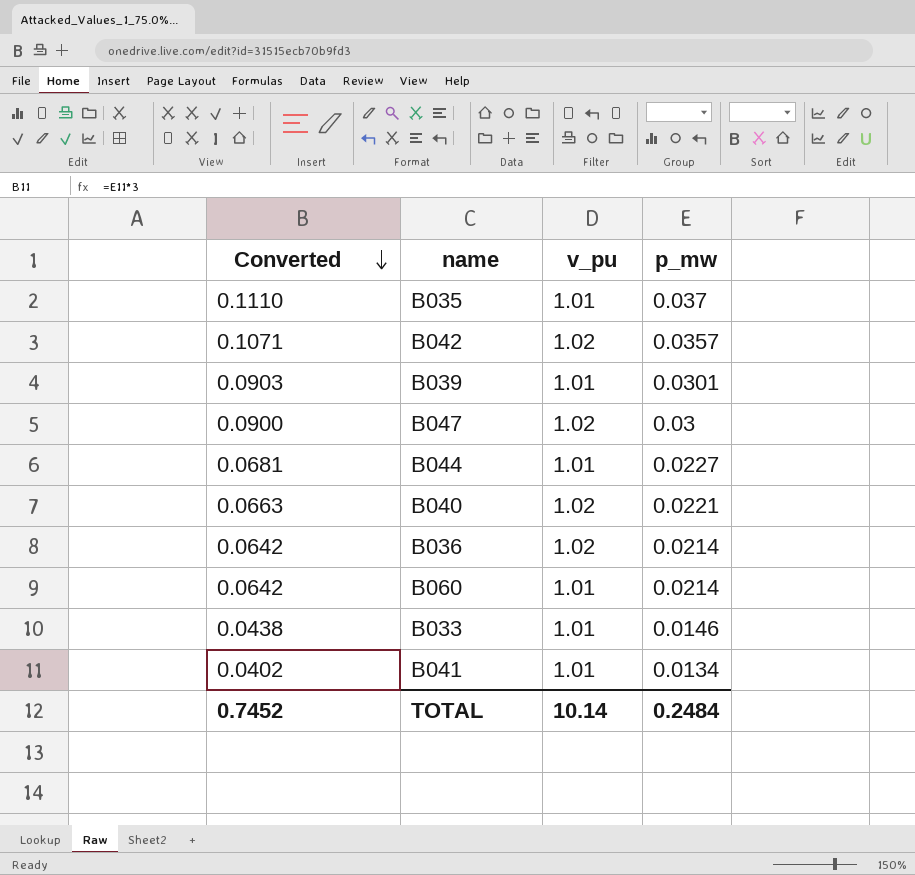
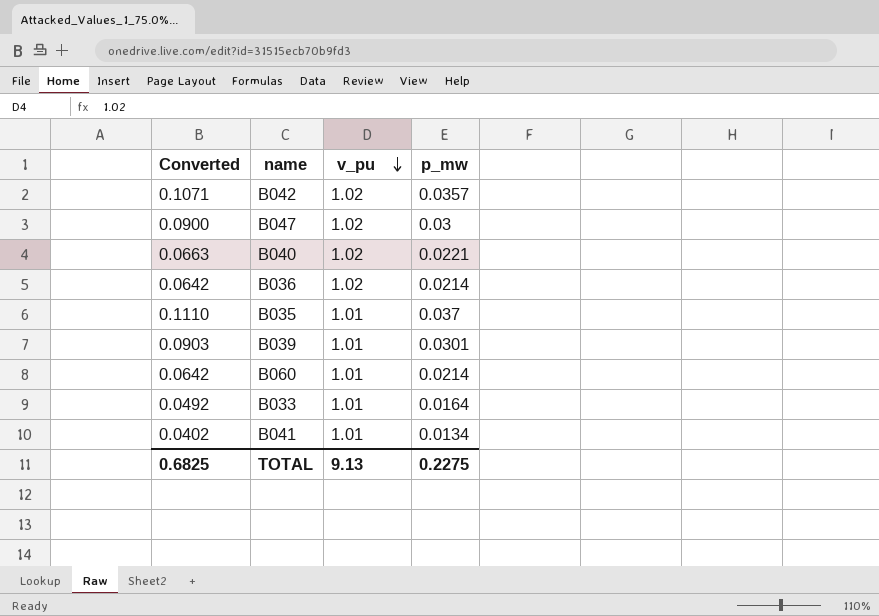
row order: Converted descending -> v_pu descending
row B044: 0.0681 | 1.01 | 0.0227 -> none
B033 | Converted: 0.0438 -> 0.0492
B033 | p_mw: 0.0146 -> 0.0164
TOTAL | Converted: 0.7452 -> 0.6825
TOTAL | v_pu: 10.14 -> 9.13
TOTAL | p_mw: 0.2484 -> 0.2275

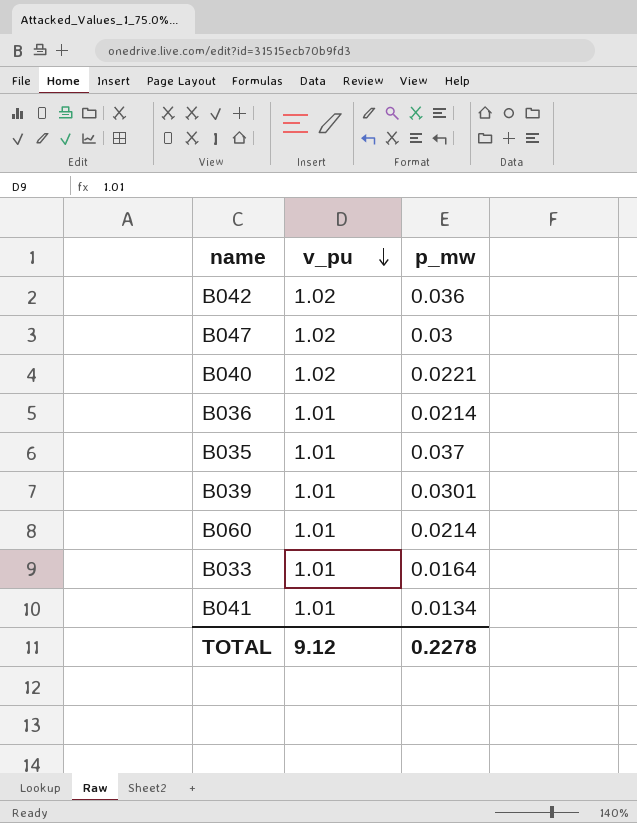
column Converted | formula: [p_mw] * 3 -> none
B042 | p_mw: 0.0357 -> 0.036
B036 | v_pu: 1.02 -> 1.01
TOTAL | v_pu: 9.13 -> 9.12
TOTAL | p_mw: 0.2275 -> 0.2278

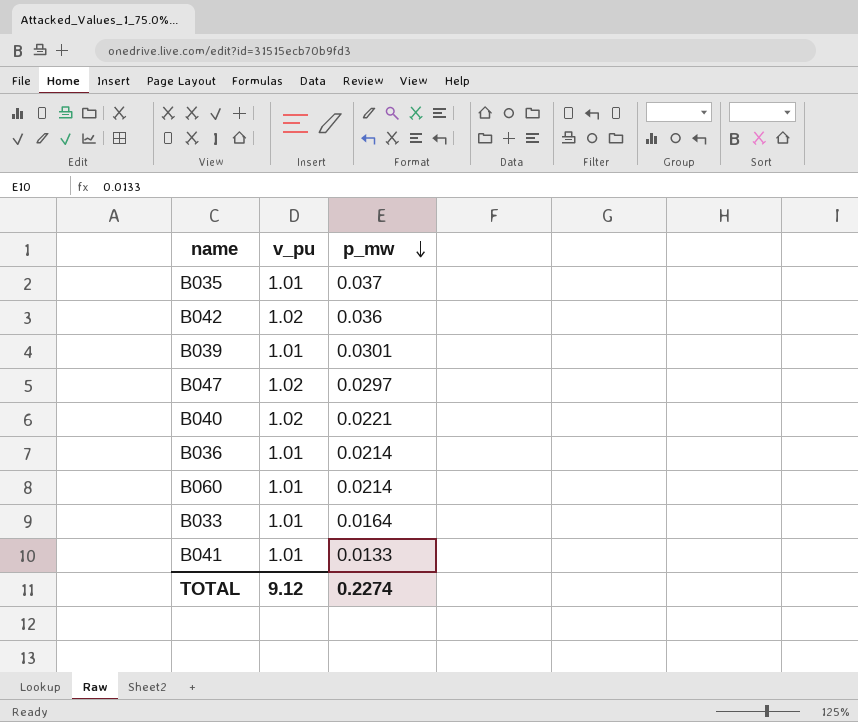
row order: v_pu descending -> p_mw descending
B047 | p_mw: 0.03 -> 0.0297
B041 | p_mw: 0.0134 -> 0.0133
TOTAL | p_mw: 0.2278 -> 0.2274

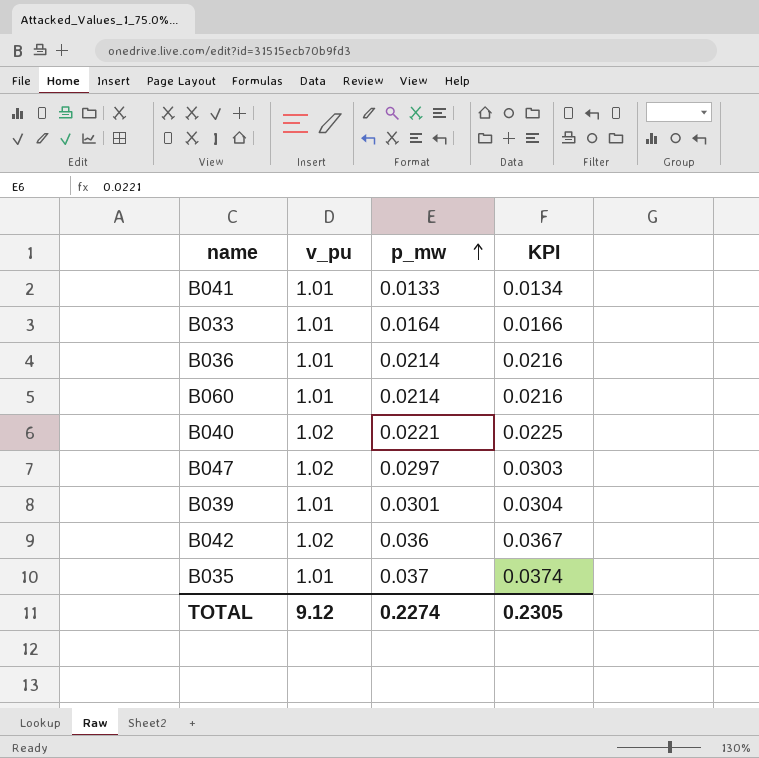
row order: p_mw descending -> p_mw ascending
column KPI | formula: none -> [v_pu] * [p_mw]

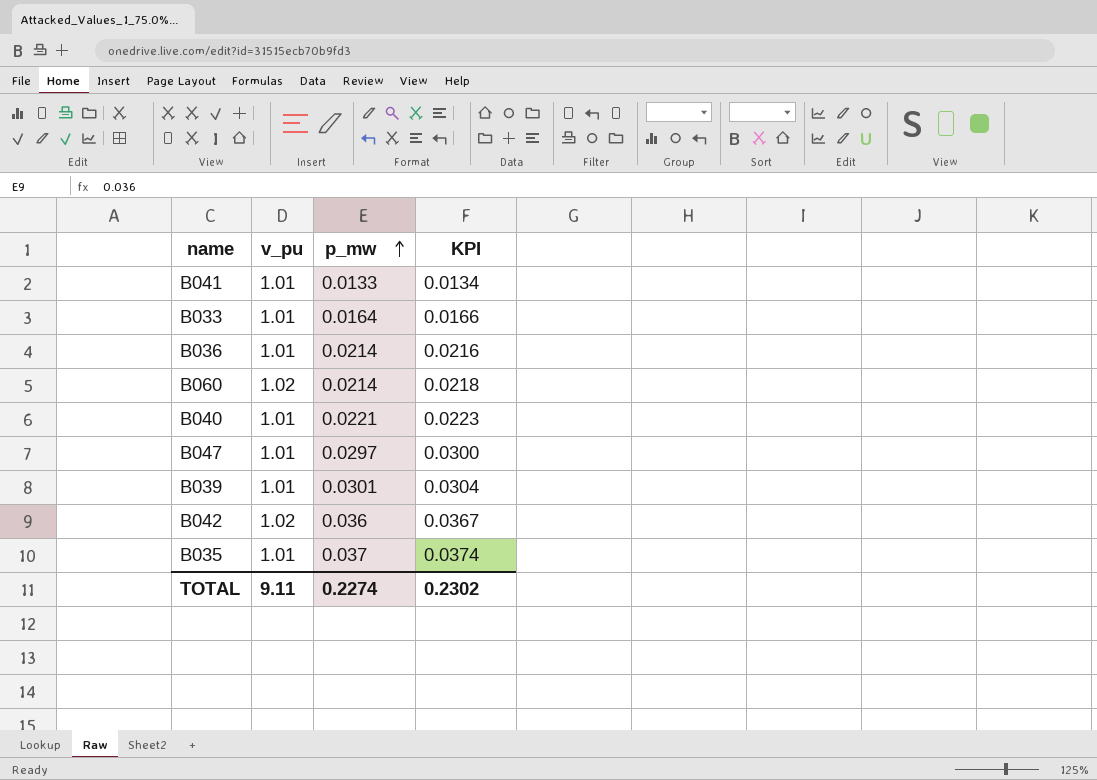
B060 | v_pu: 1.01 -> 1.02
B060 | KPI: 0.0216 -> 0.0218
B040 | v_pu: 1.02 -> 1.01
B040 | KPI: 0.0225 -> 0.0223
B047 | v_pu: 1.02 -> 1.01
B047 | KPI: 0.0303 -> 0.0300
TOTAL | v_pu: 9.12 -> 9.11
TOTAL | KPI: 0.2305 -> 0.2302

